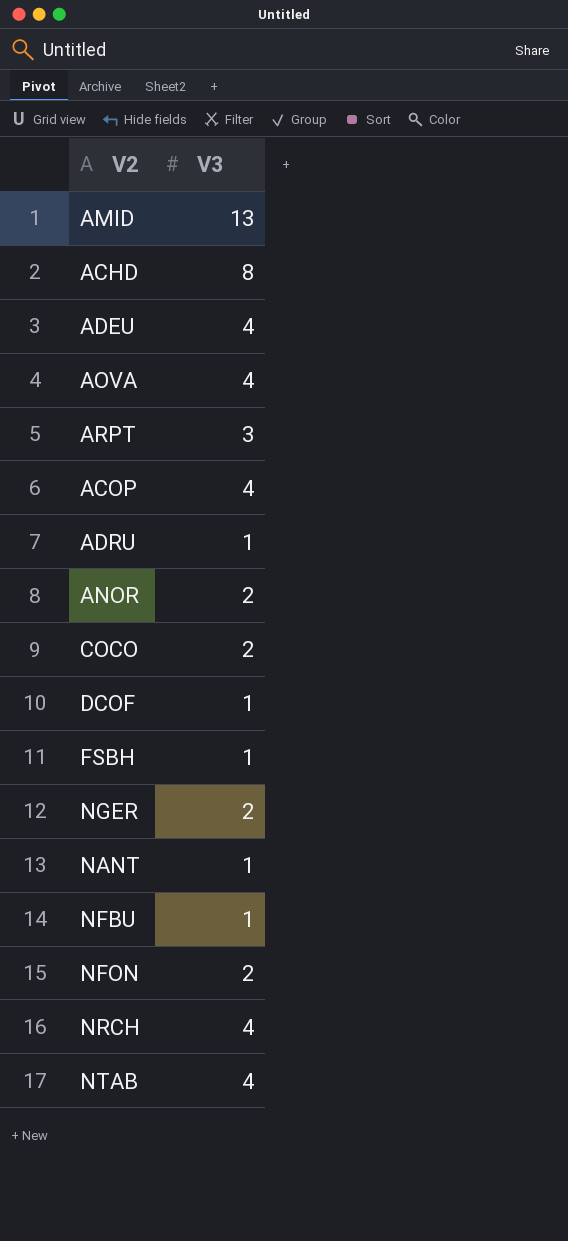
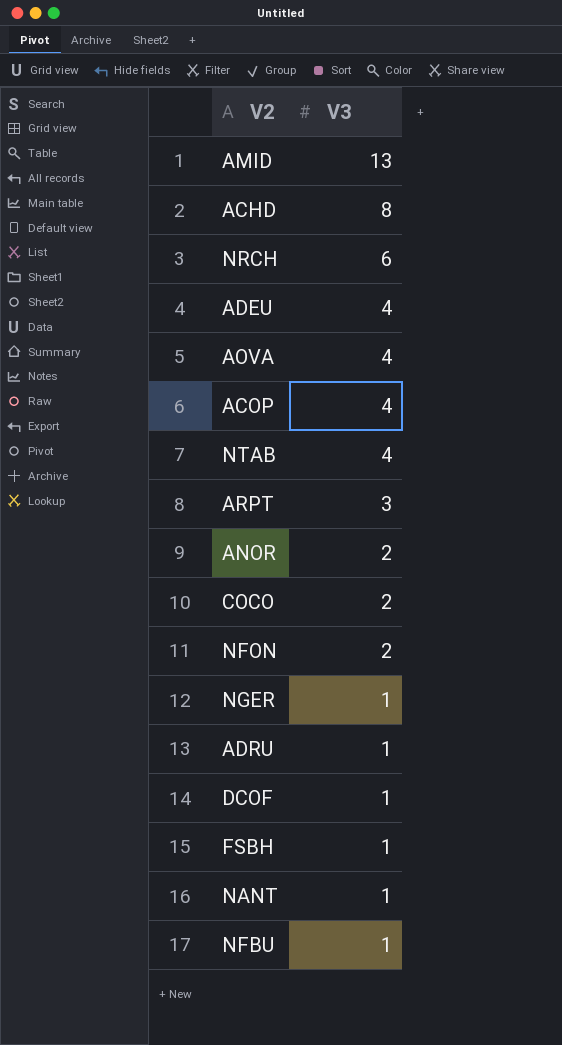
row order: none -> V3 descending
NRCH | V3: 4 -> 6
NGER | V3: 2 -> 1

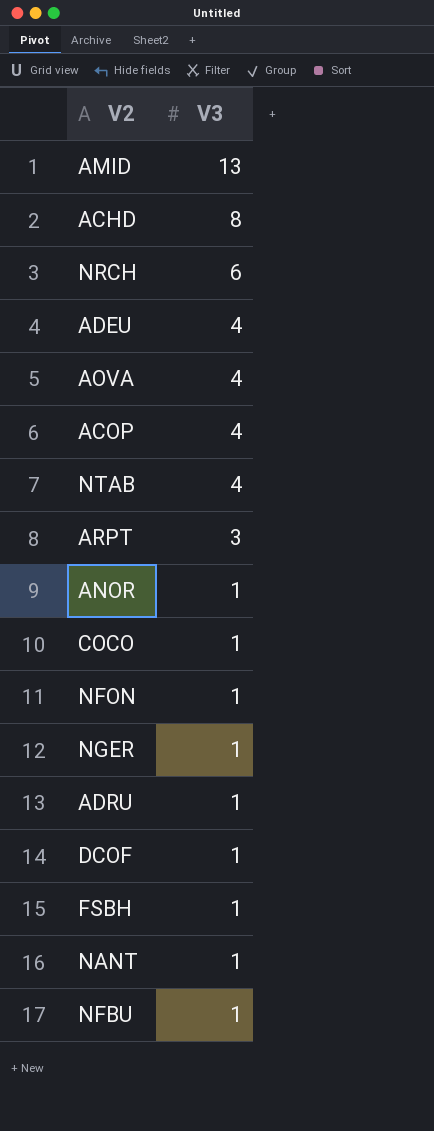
ANOR | V3: 2 -> 1
COCO | V3: 2 -> 1
NFON | V3: 2 -> 1

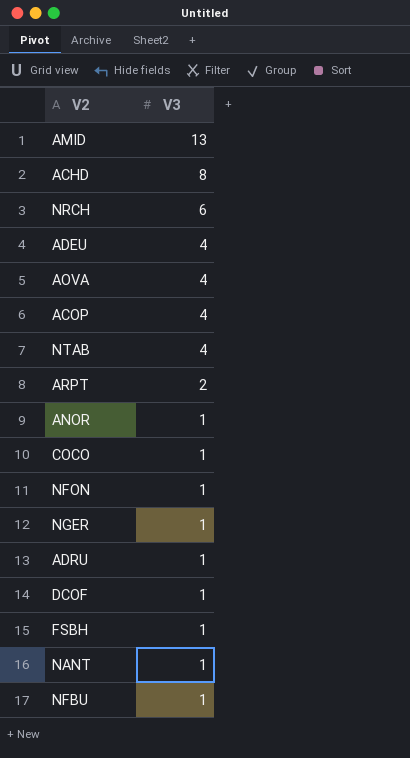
ARPT | V3: 3 -> 2

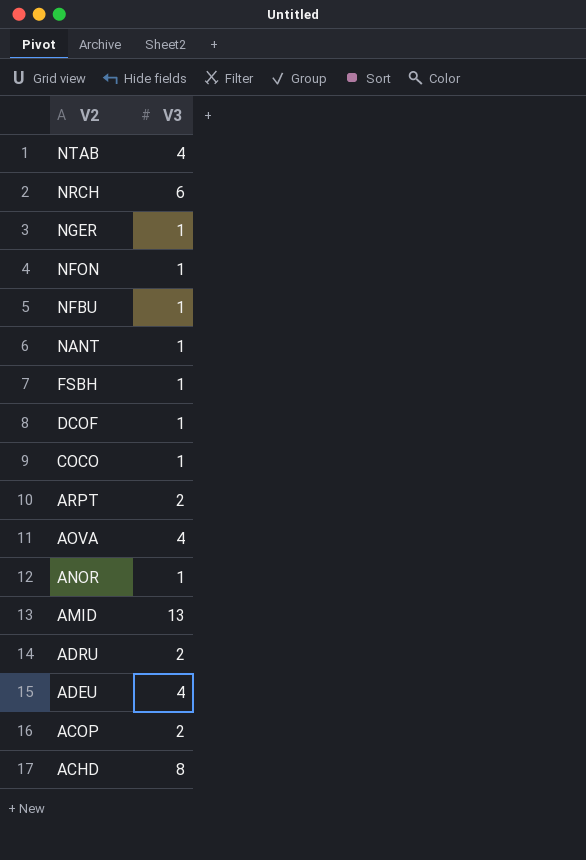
row order: V3 descending -> V2 descending
ADRU | V3: 1 -> 2
ACOP | V3: 4 -> 2

